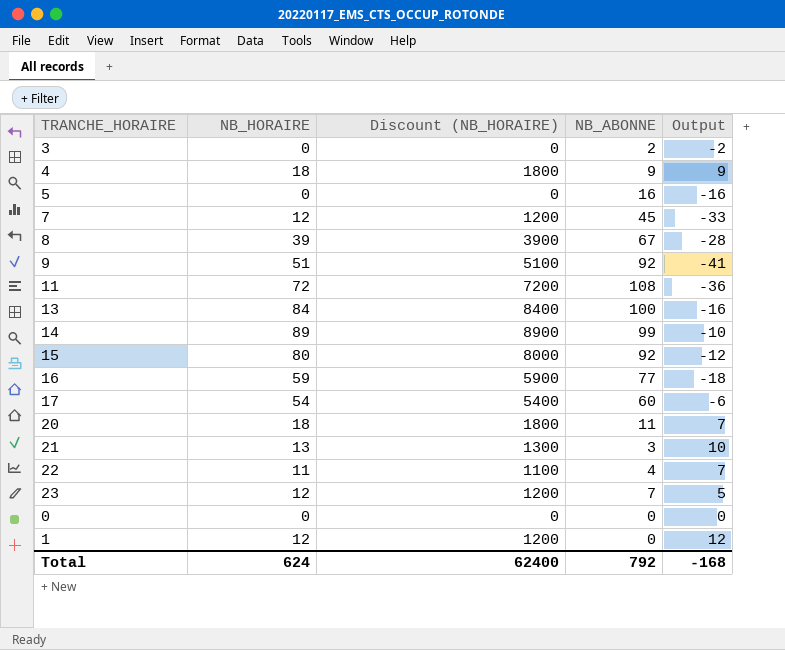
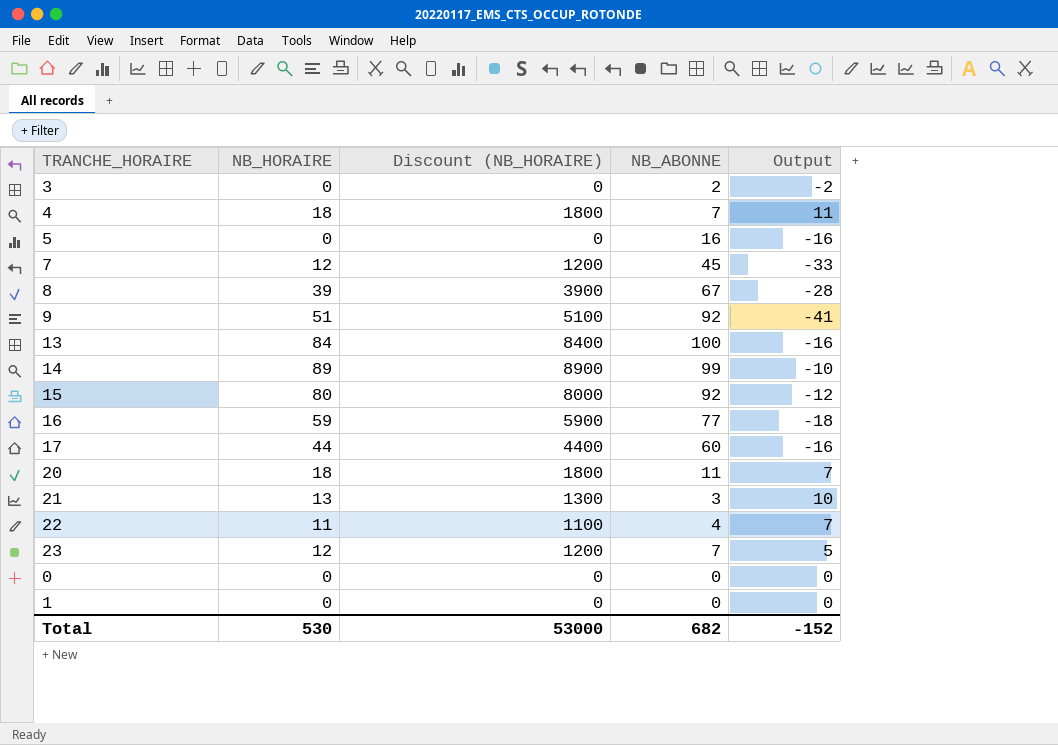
row 11: 72 | 7200 | 108 | -36 -> none
4 | NB_ABONNE: 9 -> 7
4 | Output: 9 -> 11
17 | NB_HORAIRE: 54 -> 44
17 | Discount (NB_HORAIRE): 5400 -> 4400
17 | Output: -6 -> -16
1 | NB_HORAIRE: 12 -> 0
1 | Discount (NB_HORAIRE): 1200 -> 0
1 | Output: 12 -> 0
Total | NB_HORAIRE: 624 -> 530
Total | Discount (NB_HORAIRE): 62400 -> 53000
Total | NB_ABONNE: 792 -> 682
Total | Output: -168 -> -152

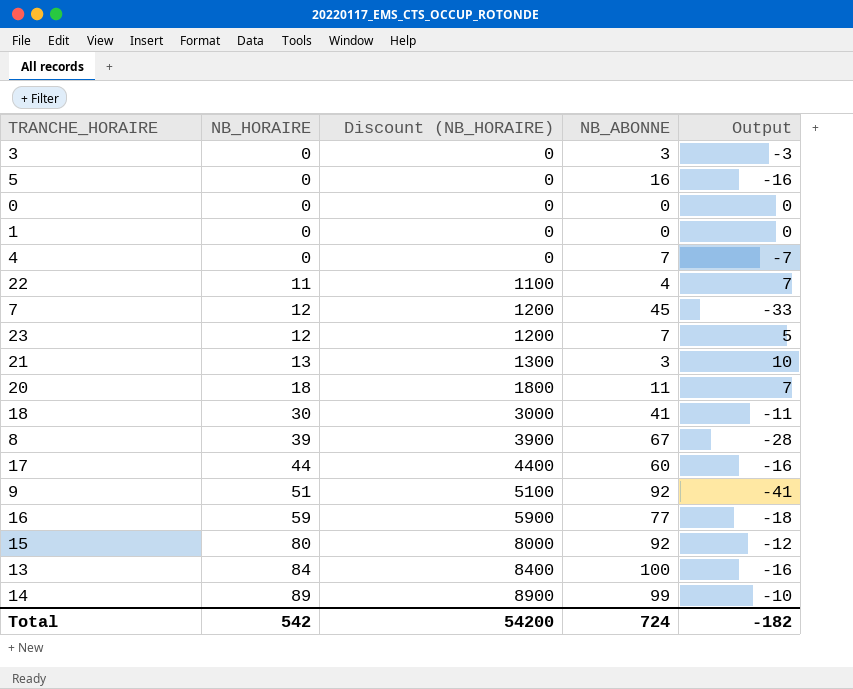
row order: none -> NB_HORAIRE ascending
3 | NB_ABONNE: 2 -> 3
3 | Output: -2 -> -3
4 | NB_HORAIRE: 18 -> 0
4 | Discount (NB_HORAIRE): 1800 -> 0
4 | Output: 11 -> -7
row 18: none -> 30 | 3000 | 41 | -11
Total | NB_HORAIRE: 530 -> 542
Total | Discount (NB_HORAIRE): 53000 -> 54200
Total | NB_ABONNE: 682 -> 724
Total | Output: -152 -> -182

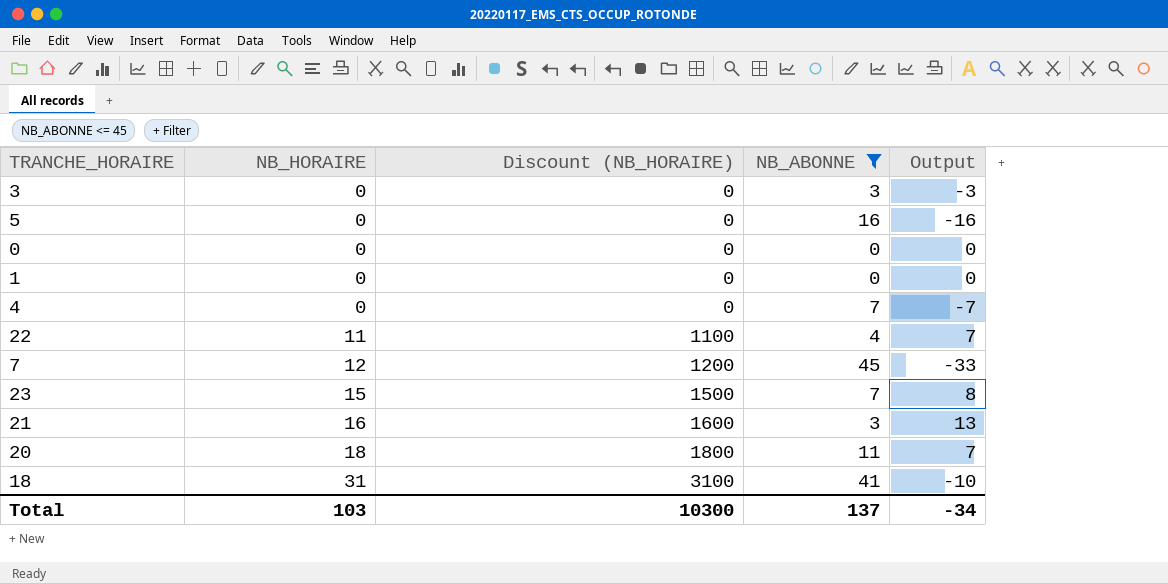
filter: none -> NB_ABONNE <= 45
23 | NB_HORAIRE: 12 -> 15
23 | Discount (NB_HORAIRE): 1200 -> 1500
23 | Output: 5 -> 8
21 | NB_HORAIRE: 13 -> 16
21 | Discount (NB_HORAIRE): 1300 -> 1600
21 | Output: 10 -> 13
18 | NB_HORAIRE: 30 -> 31
18 | Discount (NB_HORAIRE): 3000 -> 3100
18 | Output: -11 -> -10
Total | NB_HORAIRE: 542 -> 103
Total | Discount (NB_HORAIRE): 54200 -> 10300
Total | NB_ABONNE: 724 -> 137
Total | Output: -182 -> -34

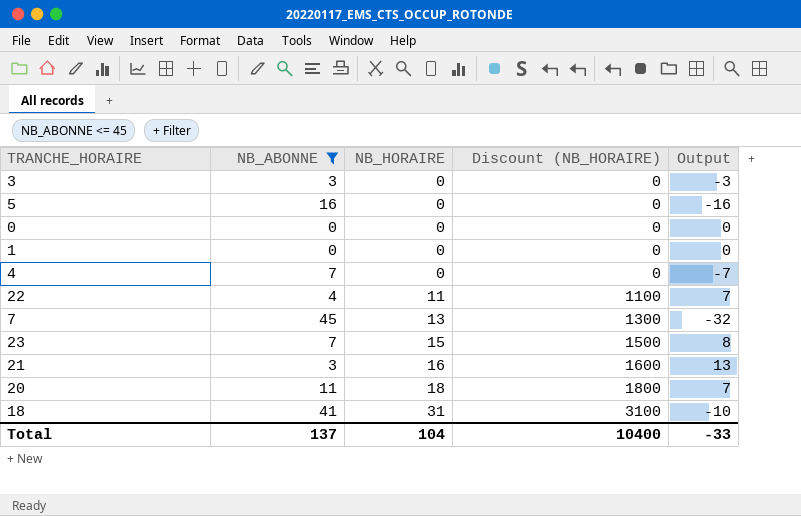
column NB_ABONNE | position: 4 -> 2
7 | NB_HORAIRE: 12 -> 13
7 | Discount (NB_HORAIRE): 1200 -> 1300
7 | Output: -33 -> -32
Total | NB_HORAIRE: 103 -> 104
Total | Discount (NB_HORAIRE): 10300 -> 10400
Total | Output: -34 -> -33

